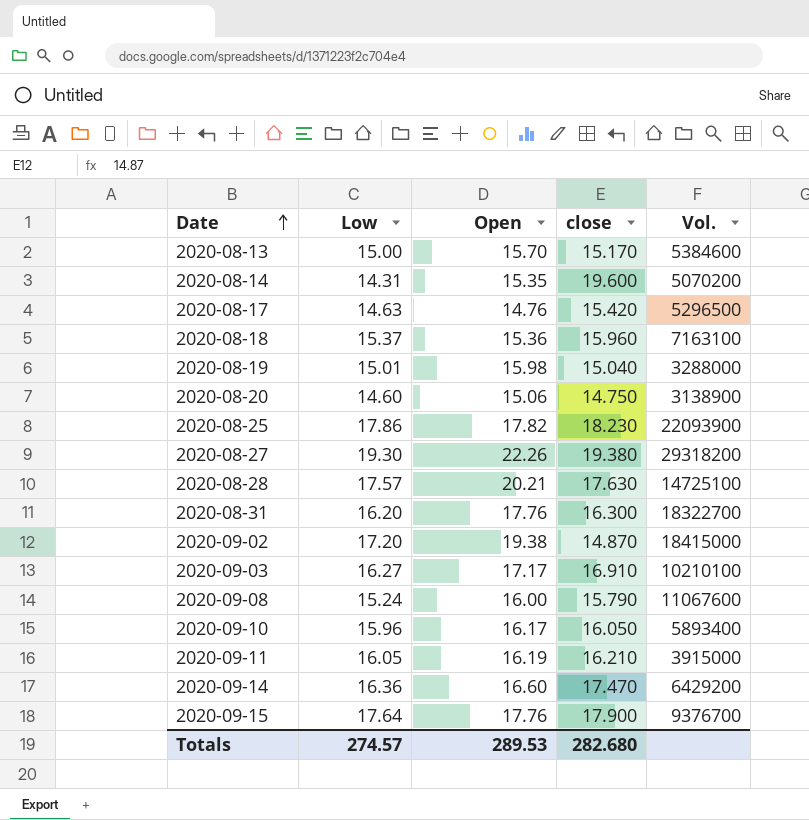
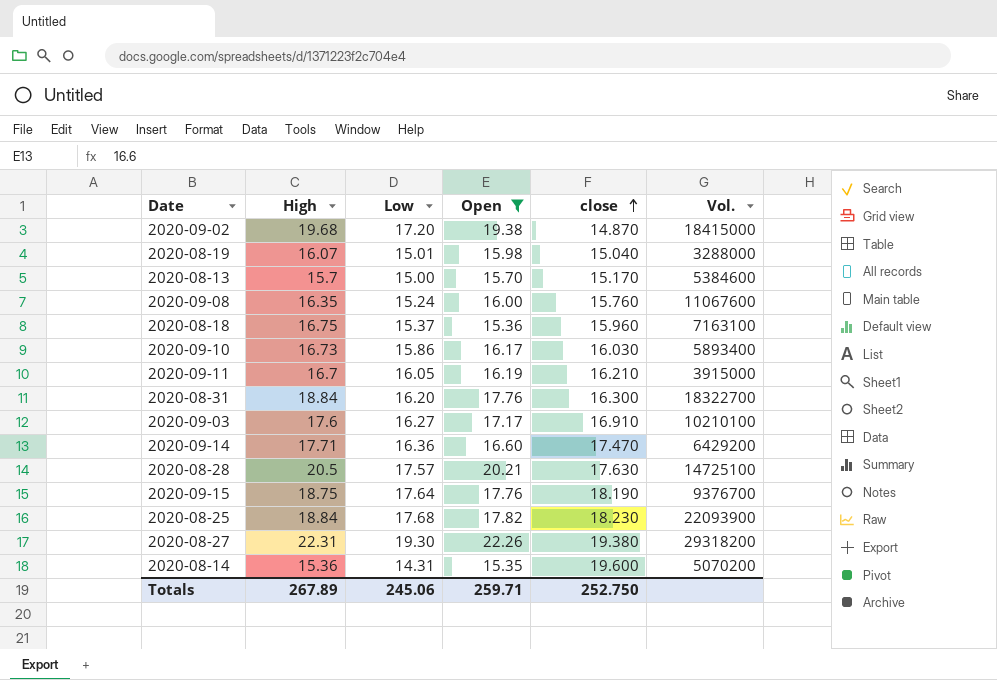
filter: none -> Open >= 15.35
row order: Date ascending -> close ascending
column High | position: none -> 2
2020-09-08 | close: 15.790 -> 15.760
2020-09-10 | Low: 15.96 -> 15.86
2020-09-10 | close: 16.050 -> 16.030
2020-09-15 | close: 17.900 -> 18.190
2020-08-25 | Low: 17.86 -> 17.68
Totals | Low: 274.57 -> 245.06
Totals | Open: 289.53 -> 259.71
Totals | close: 282.680 -> 252.750

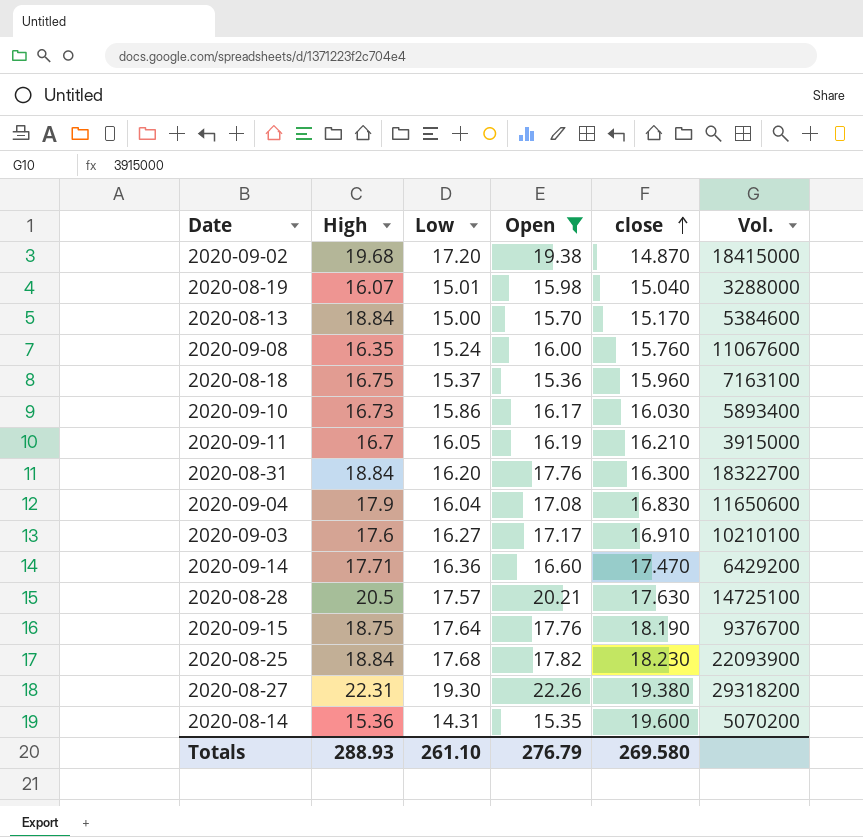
2020-08-13 | High: 15.7 -> 18.84
row 2020-09-04: none -> 17.9 | 16.04 | 17.08 | 16.830 | 11650600
Totals | High: 267.89 -> 288.93
Totals | Low: 245.06 -> 261.10
Totals | Open: 259.71 -> 276.79
Totals | close: 252.750 -> 269.580

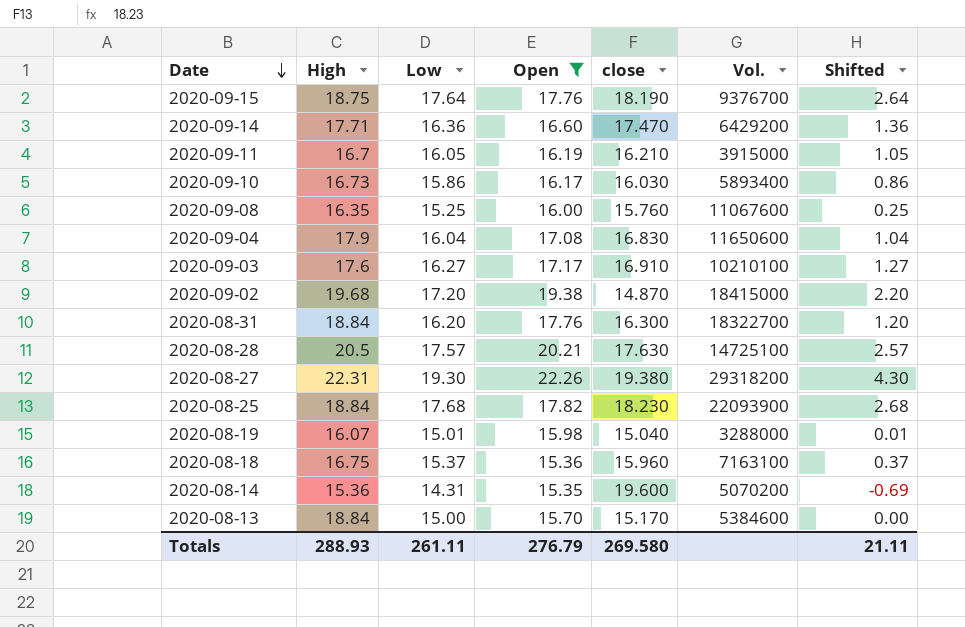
row order: close ascending -> Date descending
column Shifted | formula: none -> [Low] - 15
2020-09-08 | Low: 15.24 -> 15.25
Totals | Low: 261.10 -> 261.11

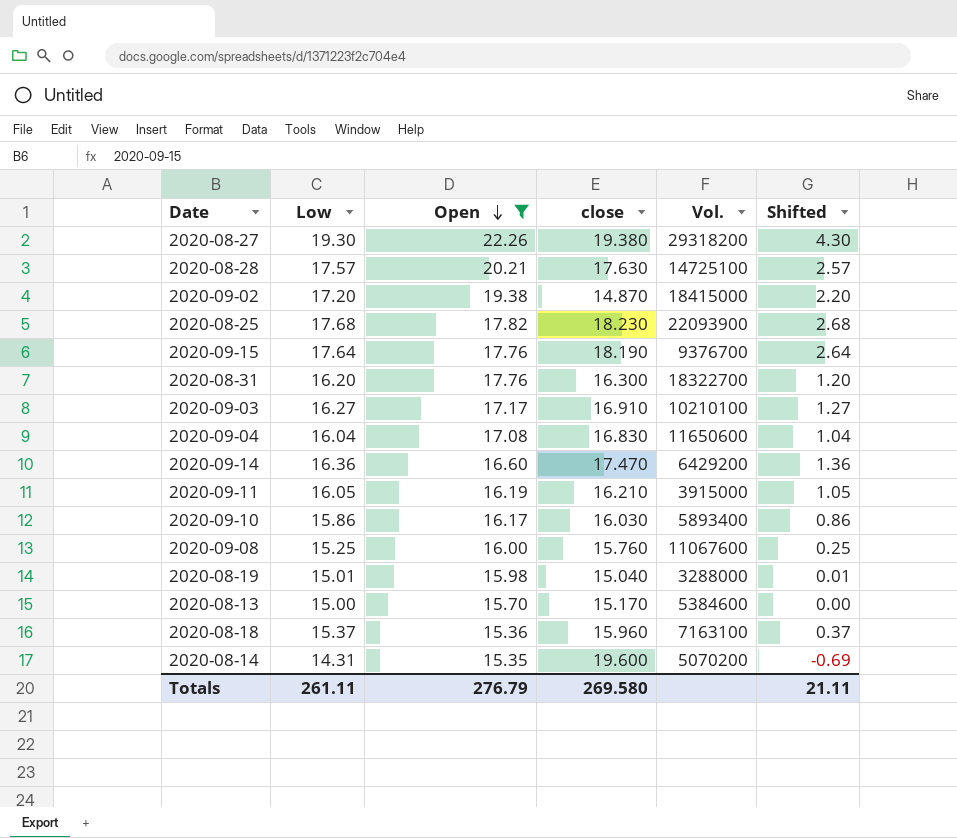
row order: Date descending -> Open descending
column High | position: 2 -> none

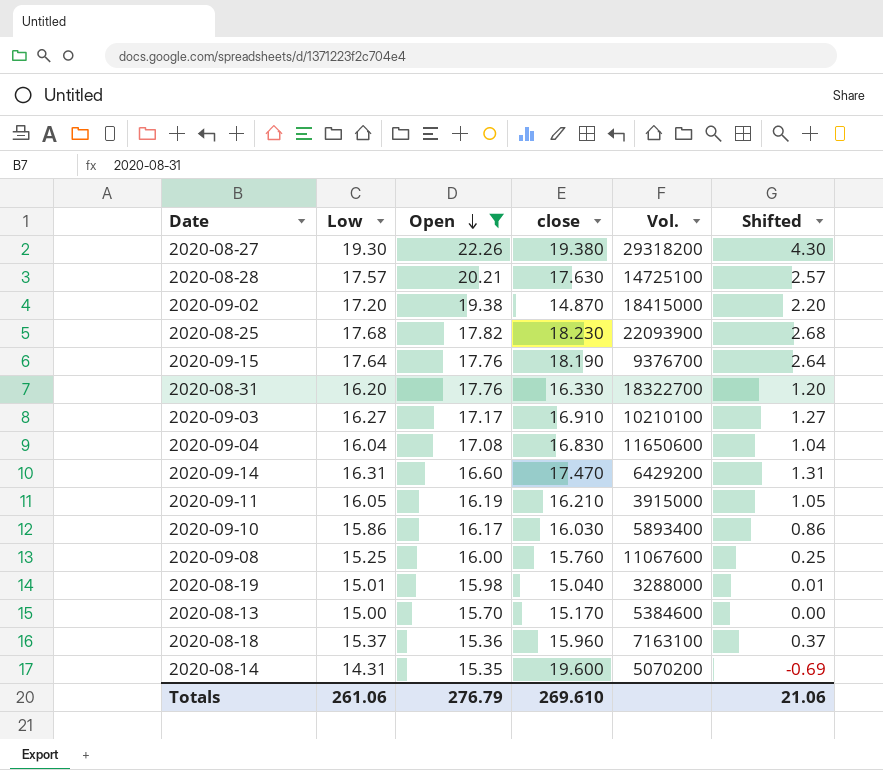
2020-08-31 | close: 16.300 -> 16.330
2020-09-14 | Low: 16.36 -> 16.31
2020-09-14 | Shifted: 1.36 -> 1.31
Totals | Low: 261.11 -> 261.06
Totals | close: 269.580 -> 269.610
Totals | Shifted: 21.11 -> 21.06

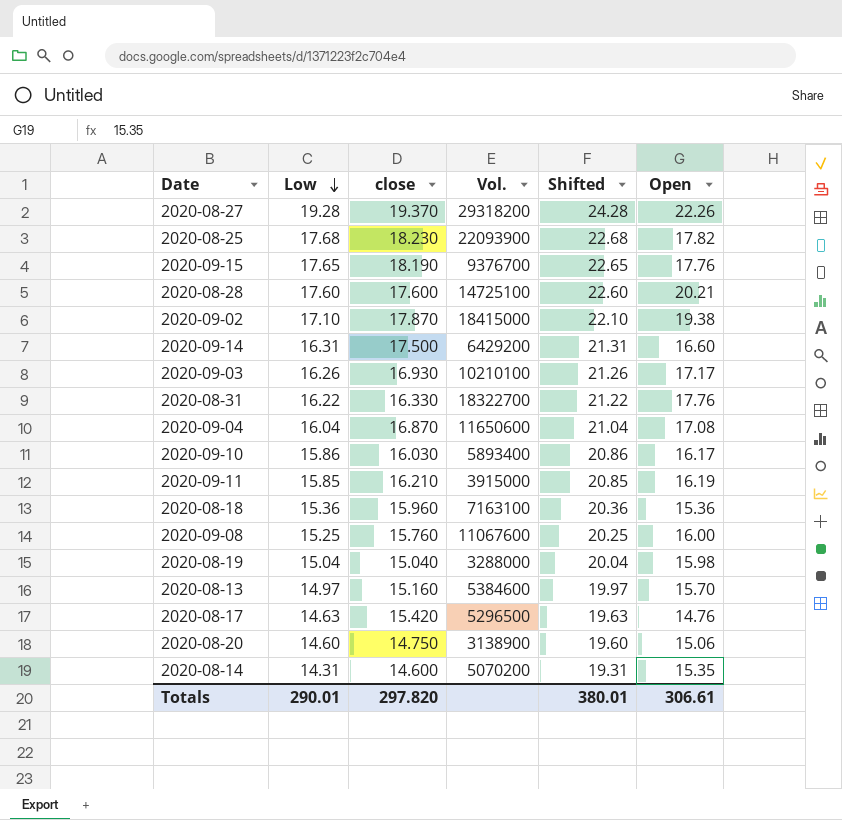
filter: Open >= 15.35 -> none
row order: Open descending -> Low descending
column Shifted | formula: [Low] - 15 -> [Low] + 5
column Open | position: 3 -> 6
2020-08-27 | Low: 19.30 -> 19.28
2020-08-27 | close: 19.380 -> 19.370
2020-09-15 | Low: 17.64 -> 17.65
2020-08-28 | Low: 17.57 -> 17.60
2020-08-28 | close: 17.630 -> 17.600
2020-09-02 | Low: 17.20 -> 17.10
2020-09-02 | close: 14.870 -> 17.870
2020-09-14 | close: 17.470 -> 17.500
2020-09-03 | Low: 16.27 -> 16.26
2020-09-03 | close: 16.910 -> 16.930
2020-08-31 | Low: 16.20 -> 16.22
2020-09-04 | close: 16.830 -> 16.870
2020-09-11 | Low: 16.05 -> 15.85
2020-08-18 | Low: 15.37 -> 15.36
2020-08-19 | Low: 15.01 -> 15.04
2020-08-13 | Low: 15.00 -> 14.97
2020-08-13 | close: 15.170 -> 15.160
2020-08-14 | close: 19.600 -> 14.600
Totals | Low: 261.06 -> 290.01
Totals | close: 269.610 -> 297.820
Totals | Shifted: 21.06 -> 380.01
Totals | Open: 276.79 -> 306.61

